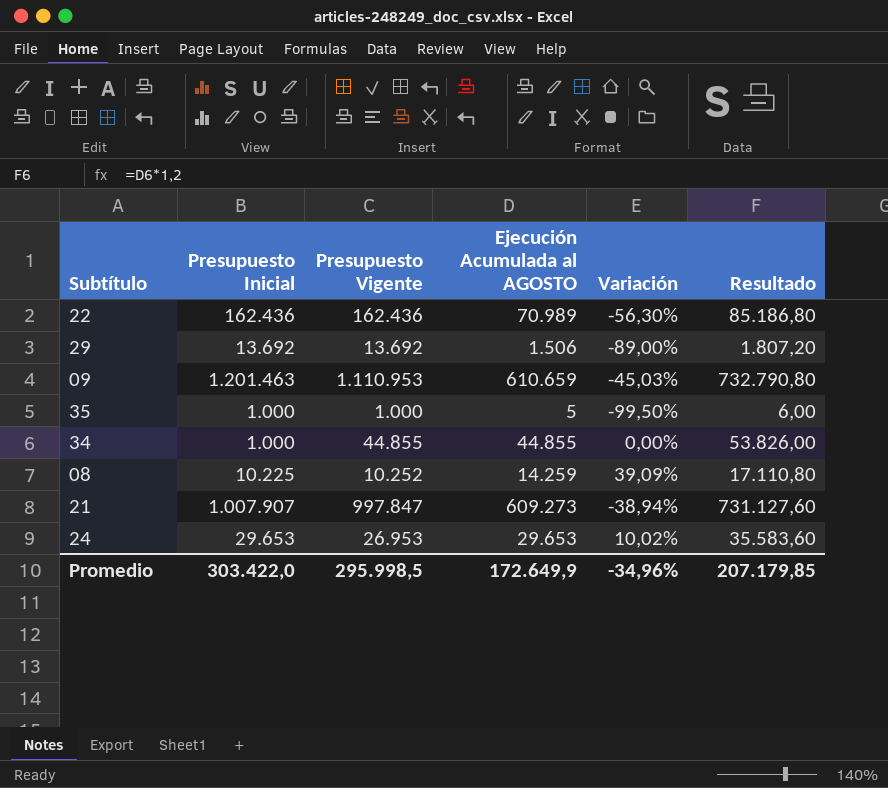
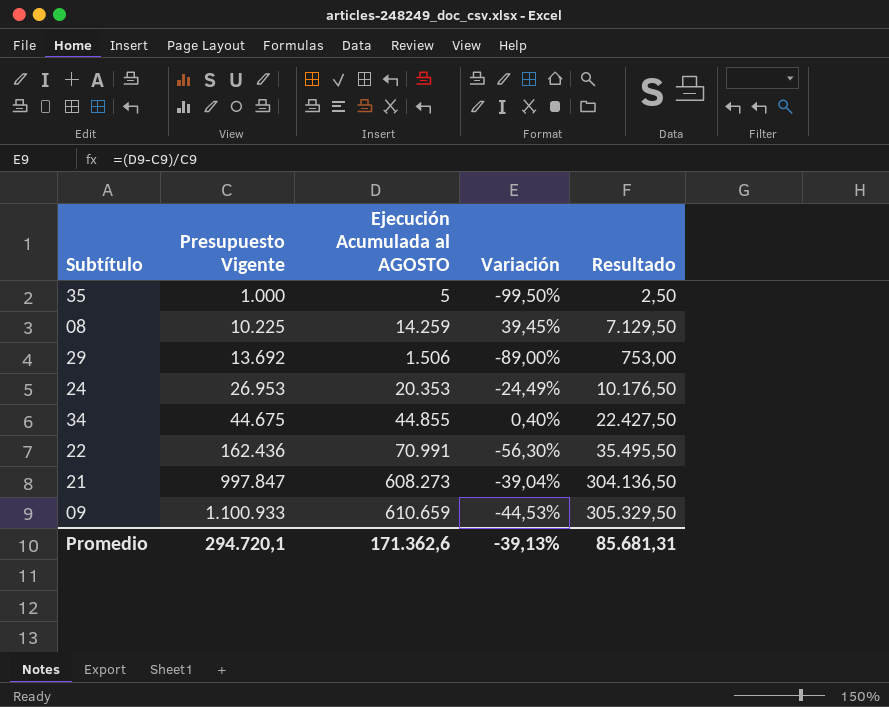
row order: none -> Presupuesto Vigente ascending
column Presupuesto Inicial | position: 2 -> none
column Resultado | formula: [Ejecución Acumulada al AGOSTO] * 1,2 -> [Ejecución Acumulada al AGOSTO] * 0,5
08 | Presupuesto Vigente: 10.252 -> 10.225
08 | Variación: 39,09% -> 39,45%
24 | Ejecución Acumulada al AGOSTO: 29.653 -> 20.353
24 | Variación: 10,02% -> -24,49%
34 | Presupuesto Vigente: 44.855 -> 44.675
34 | Variación: 0,00% -> 0,40%
22 | Ejecución Acumulada al AGOSTO: 70.989 -> 70.991
21 | Ejecución Acumulada al AGOSTO: 609.273 -> 608.273
21 | Variación: -38,94% -> -39,04%
09 | Presupuesto Vigente: 1.110.953 -> 1.100.933
09 | Variación: -45,03% -> -44,53%
Promedio | Presupuesto Vigente: 295.998,5 -> 294.720,1
Promedio | Ejecución Acumulada al AGOSTO: 172.649,9 -> 171.362,6
Promedio | Variación: -34,96% -> -39,13%
Promedio | Resultado: 207.179,85 -> 85.681,31

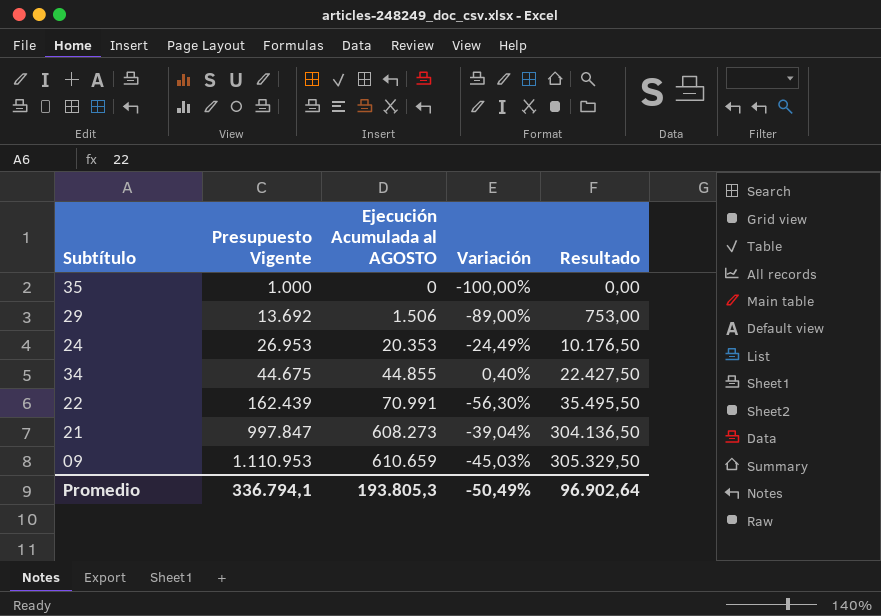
row 08: 10.225 | 14.259 | 39,45% | 7.129,50 -> none
35 | Ejecución Acumulada al AGOSTO: 5 -> 0
35 | Variación: -99,50% -> -100,00%
35 | Resultado: 2,50 -> 0,00
22 | Presupuesto Vigente: 162.436 -> 162.439
09 | Presupuesto Vigente: 1.100.933 -> 1.110.953
09 | Variación: -44,53% -> -45,03%
Promedio | Presupuesto Vigente: 294.720,1 -> 336.794,1
Promedio | Ejecución Acumulada al AGOSTO: 171.362,6 -> 193.805,3
Promedio | Variación: -39,13% -> -50,49%
Promedio | Resultado: 85.681,31 -> 96.902,64

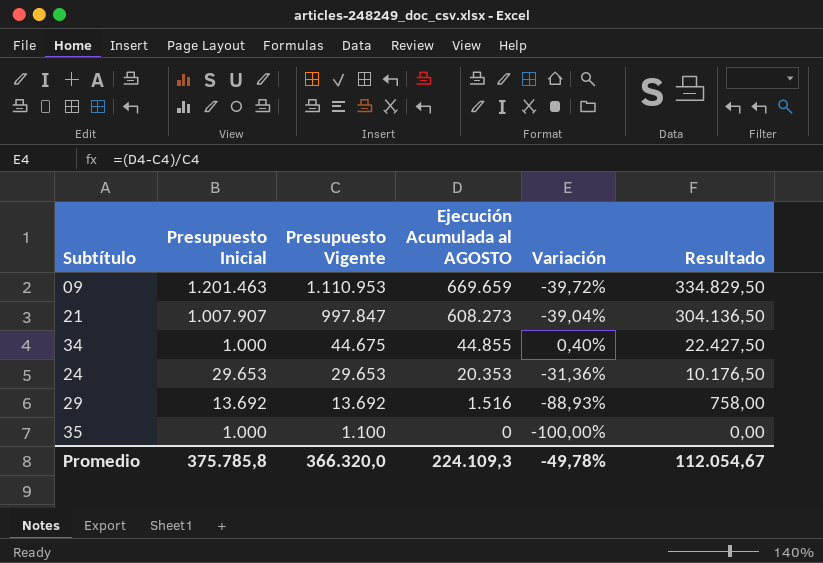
row order: Presupuesto Vigente ascending -> Presupuesto Vigente descending
column Presupuesto Inicial | position: none -> 2
row 22: 162.439 | 70.991 | -56,30% | 35.495,50 -> none
09 | Ejecución Acumulada al AGOSTO: 610.659 -> 669.659
09 | Variación: -45,03% -> -39,72%
09 | Resultado: 305.329,50 -> 334.829,50
24 | Presupuesto Vigente: 26.953 -> 29.653
24 | Variación: -24,49% -> -31,36%
29 | Ejecución Acumulada al AGOSTO: 1.506 -> 1.516
29 | Variación: -89,00% -> -88,93%
29 | Resultado: 753,00 -> 758,00
35 | Presupuesto Vigente: 1.000 -> 1.100
Promedio | Presupuesto Vigente: 336.794,1 -> 366.320,0
Promedio | Ejecución Acumulada al AGOSTO: 193.805,3 -> 224.109,3
Promedio | Variación: -50,49% -> -49,78%
Promedio | Resultado: 96.902,64 -> 112.054,67

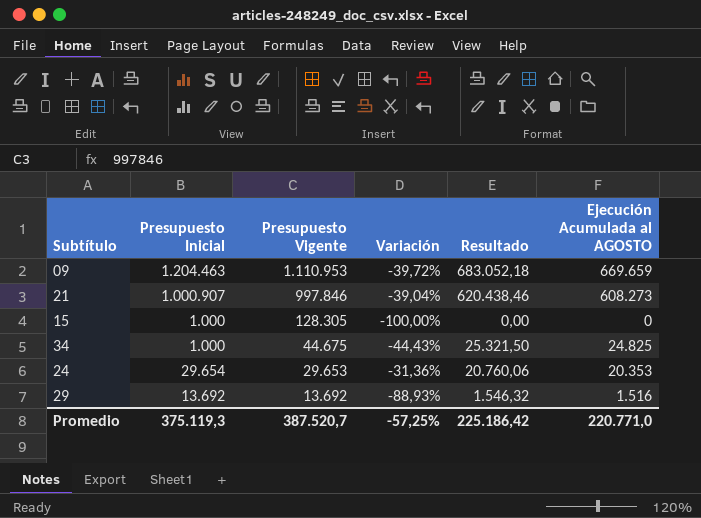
column Resultado | formula: [Ejecución Acumulada al AGOSTO] * 0,5 -> [Ejecución Acumulada al AGOSTO] * 1,02
column Ejecución Acumulada al AGOSTO | position: 4 -> 6
row 35: 1.000 | 1.100 | 0 | -100,00% | 0,00 -> none
09 | Presupuesto Inicial: 1.201.463 -> 1.204.463
21 | Presupuesto Inicial: 1.007.907 -> 1.000.907
21 | Presupuesto Vigente: 997.847 -> 997.846
row 15: none -> 1.000 | 128.305 | -100,00% | 0,00 | 0
34 | Variación: 0,40% -> -44,43%
34 | Ejecución Acumulada al AGOSTO: 44.855 -> 24.825
24 | Presupuesto Inicial: 29.653 -> 29.654
Promedio | Presupuesto Inicial: 375.785,8 -> 375.119,3
Promedio | Presupuesto Vigente: 366.320,0 -> 387.520,7
Promedio | Variación: -49,78% -> -57,25%
Promedio | Resultado: 112.054,67 -> 225.186,42
Promedio | Ejecución Acumulada al AGOSTO: 224.109,3 -> 220.771,0

